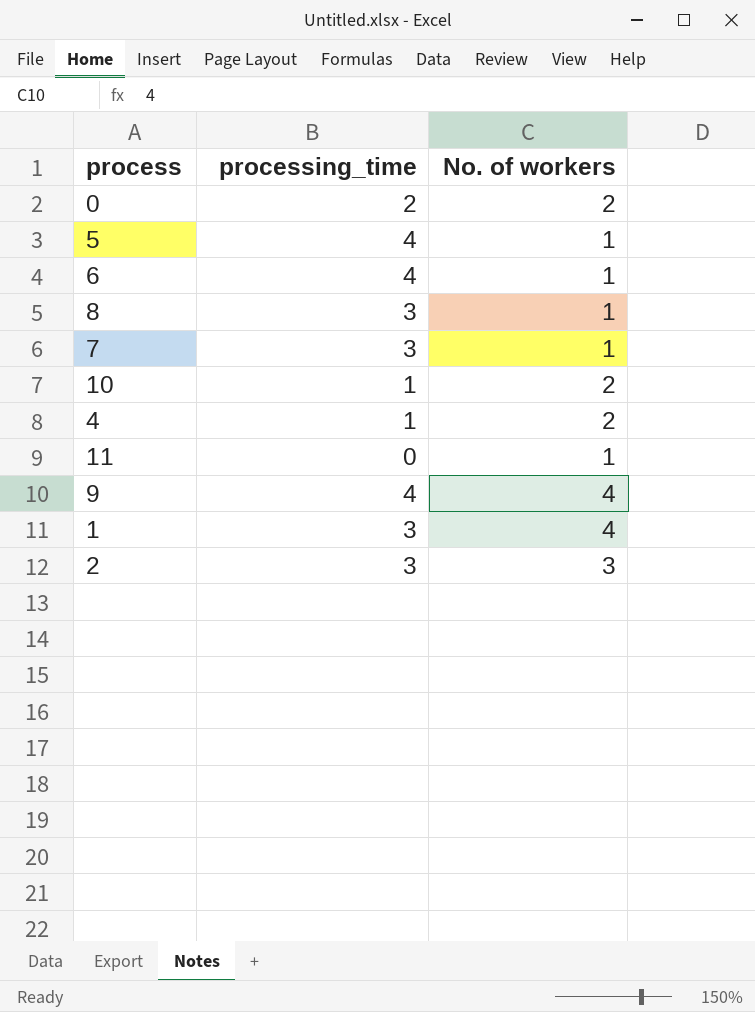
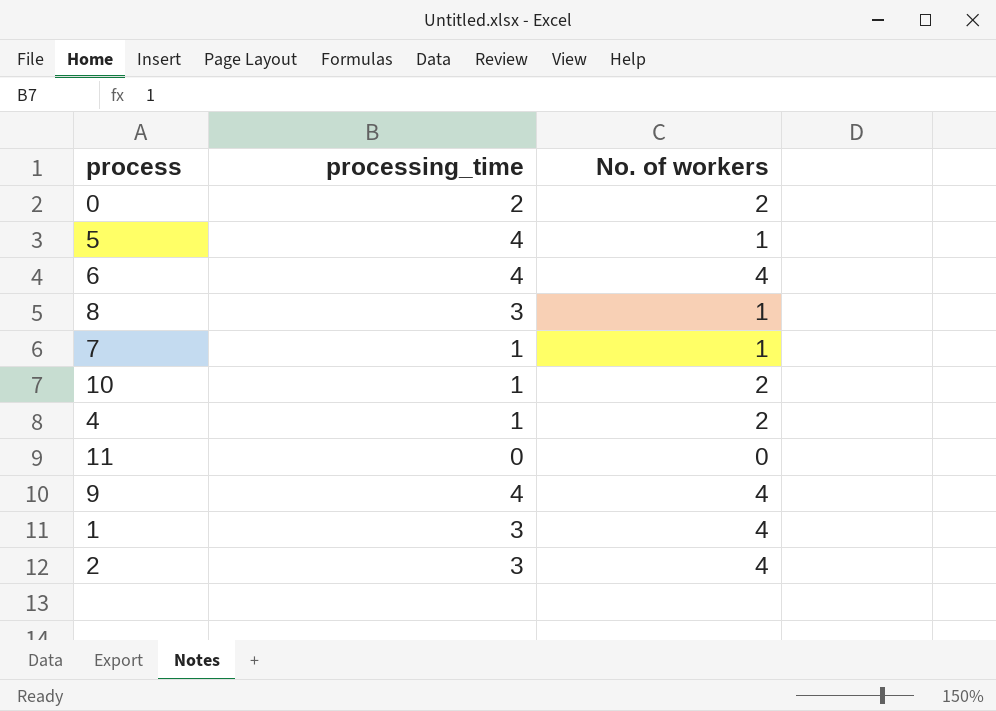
6 | No. of workers: 1 -> 4
7 | processing_time: 3 -> 1
11 | No. of workers: 1 -> 0
2 | No. of workers: 3 -> 4

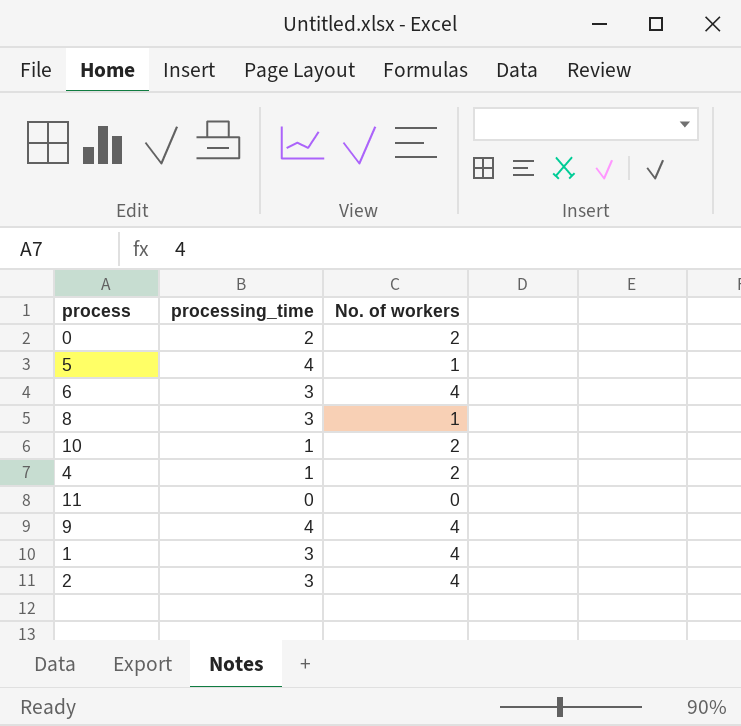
row 7: 1 | 1 -> none
6 | processing_time: 4 -> 3

